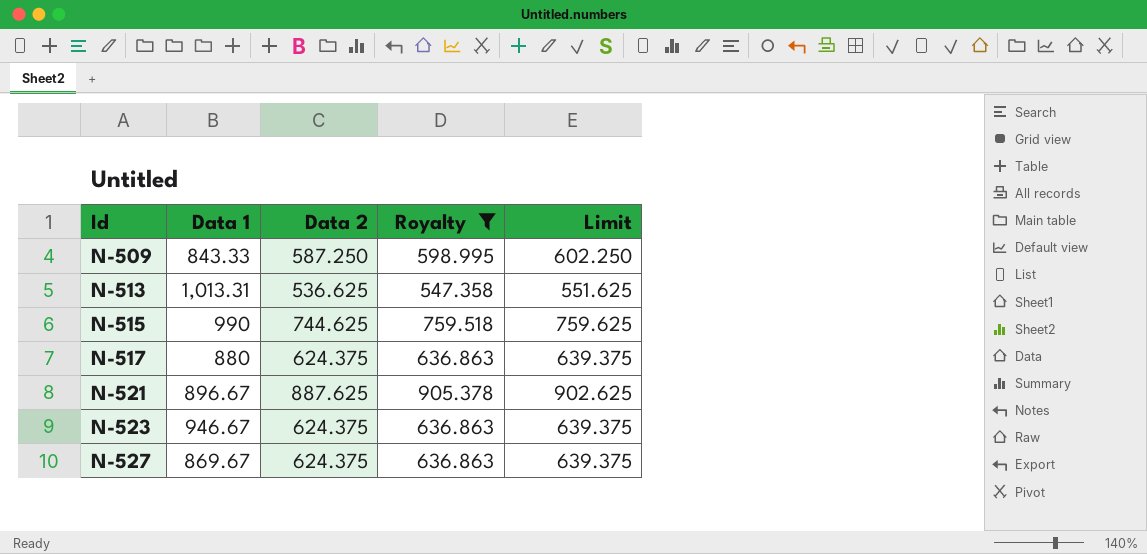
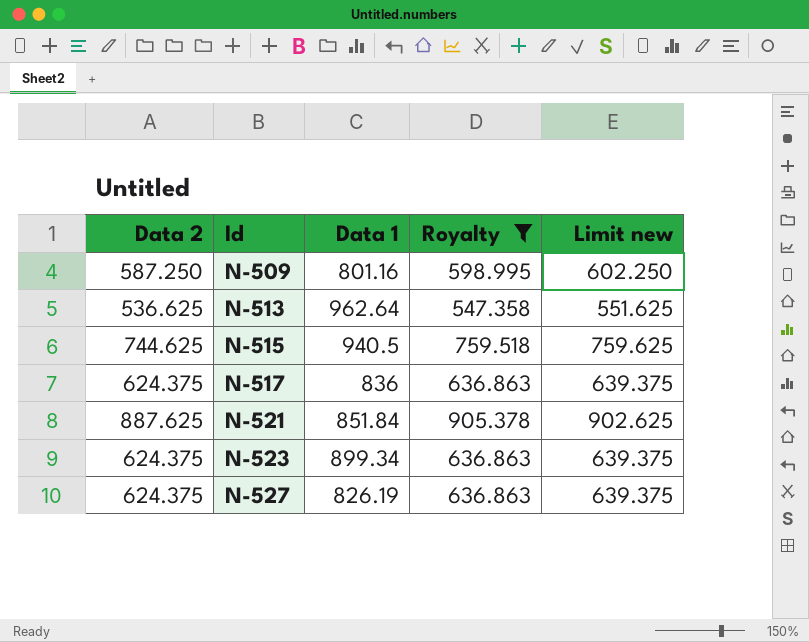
column Data 2 | position: 3 -> 1
column name: Limit -> Limit new
N-509 | Data 1: 843.33 -> 801.16
N-513 | Data 1: 1,013.31 -> 962.64
N-515 | Data 1: 990 -> 940.5
N-517 | Data 1: 880 -> 836
N-521 | Data 1: 896.67 -> 851.84
N-523 | Data 1: 946.67 -> 899.34
N-527 | Data 1: 869.67 -> 826.19

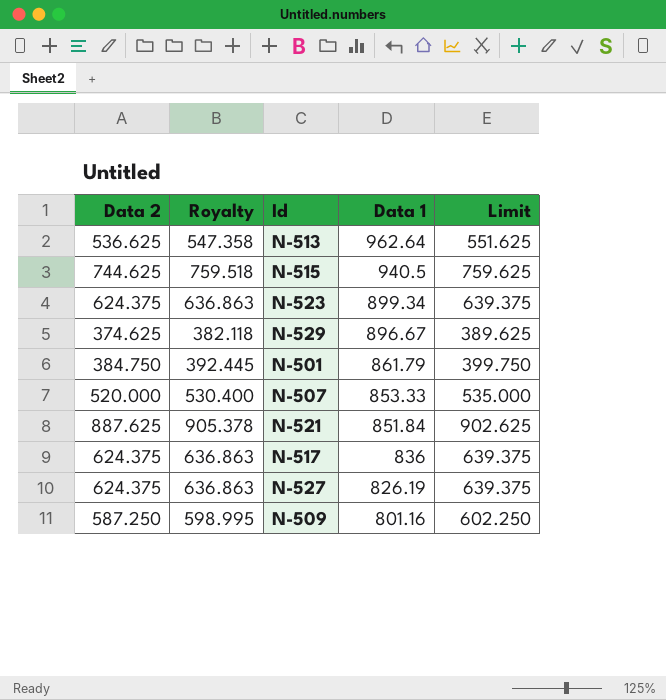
filter: Royalty >= 547.358 -> none
row order: Id ascending -> Data 1 descending
column Royalty | position: 4 -> 2
column name: Limit new -> Limit

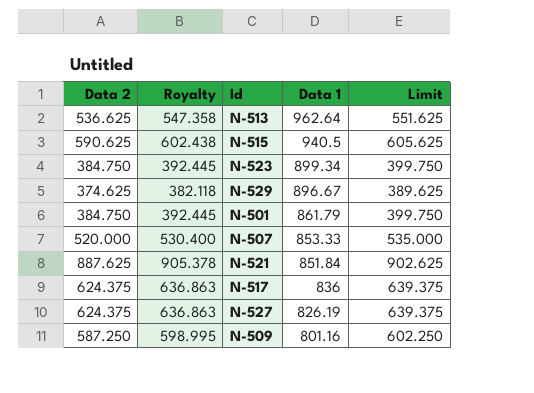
N-515 | Data 2: 744.625 -> 590.625
N-515 | Royalty: 759.518 -> 602.438
N-515 | Limit: 759.625 -> 605.625
N-523 | Data 2: 624.375 -> 384.750
N-523 | Royalty: 636.863 -> 392.445
N-523 | Limit: 639.375 -> 399.750

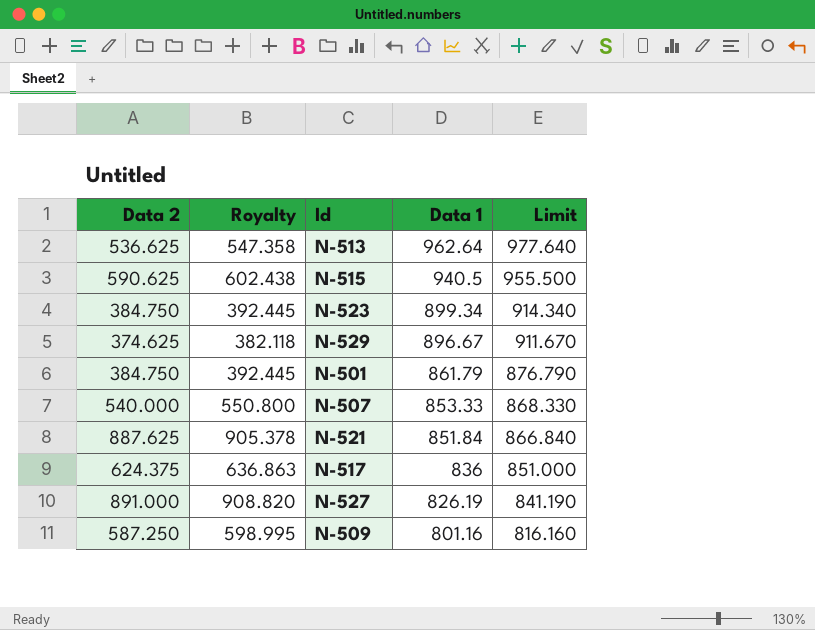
column Limit | formula: [Data 2] + 15 -> [Data 1] + 15
N-507 | Data 2: 520.000 -> 540.000
N-507 | Royalty: 530.400 -> 550.800
N-527 | Data 2: 624.375 -> 891.000
N-527 | Royalty: 636.863 -> 908.820

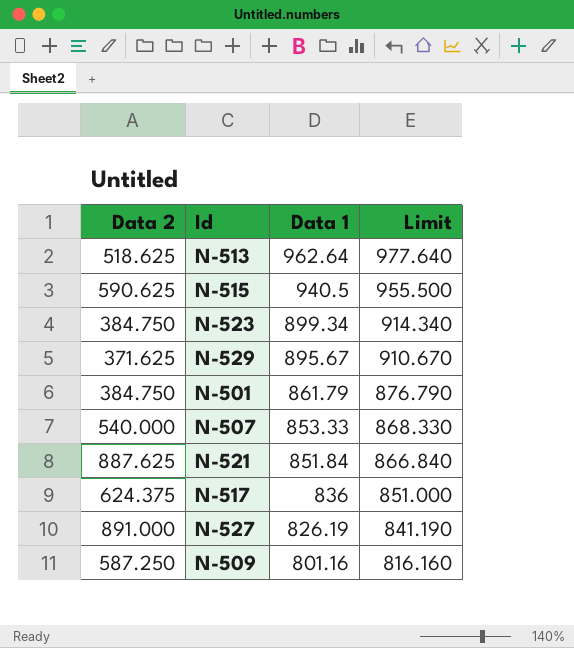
column Royalty | formula: [Data 2] * 1.02 -> none
N-513 | Data 2: 536.625 -> 518.625
N-529 | Data 2: 374.625 -> 371.625
N-529 | Data 1: 896.67 -> 895.67
N-529 | Limit: 911.670 -> 910.670

